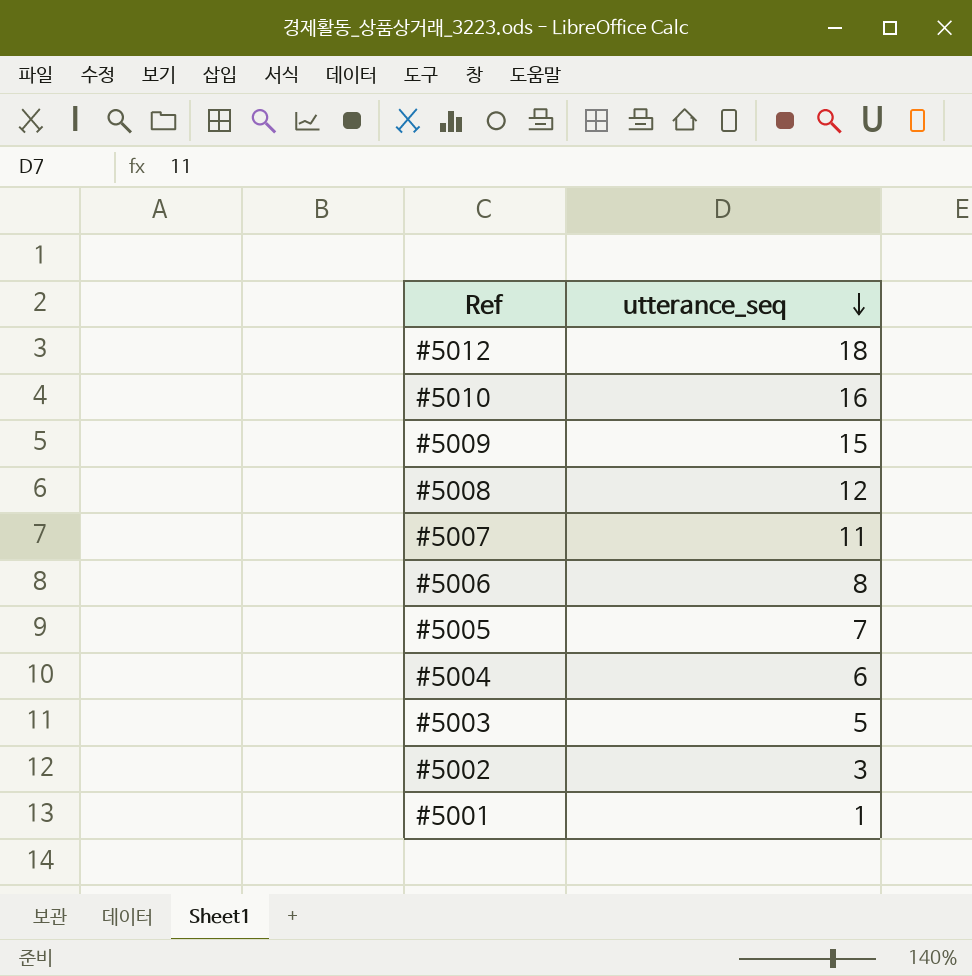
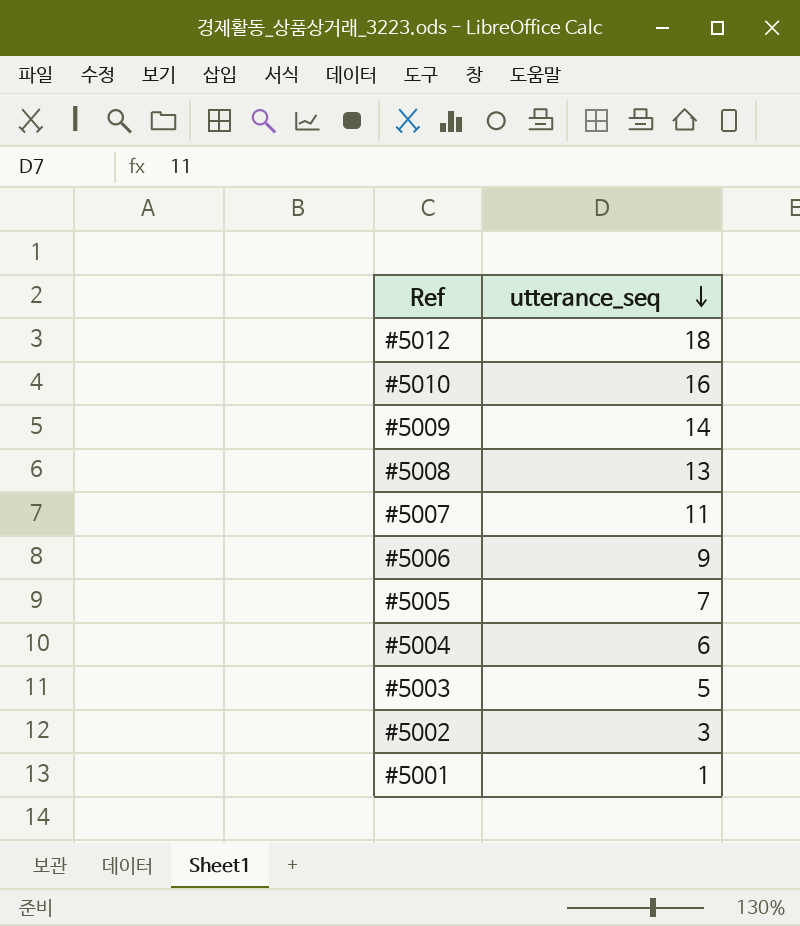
#5009 | utterance_seq: 15 -> 14
#5008 | utterance_seq: 12 -> 13
#5006 | utterance_seq: 8 -> 9

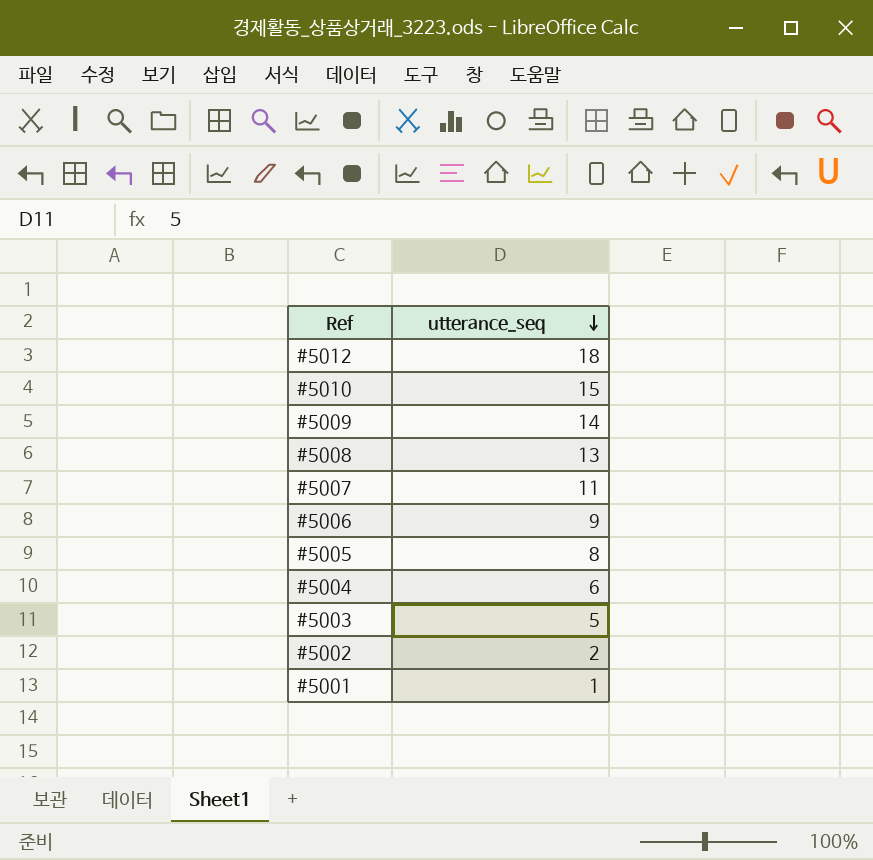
#5010 | utterance_seq: 16 -> 15
#5005 | utterance_seq: 7 -> 8
#5002 | utterance_seq: 3 -> 2

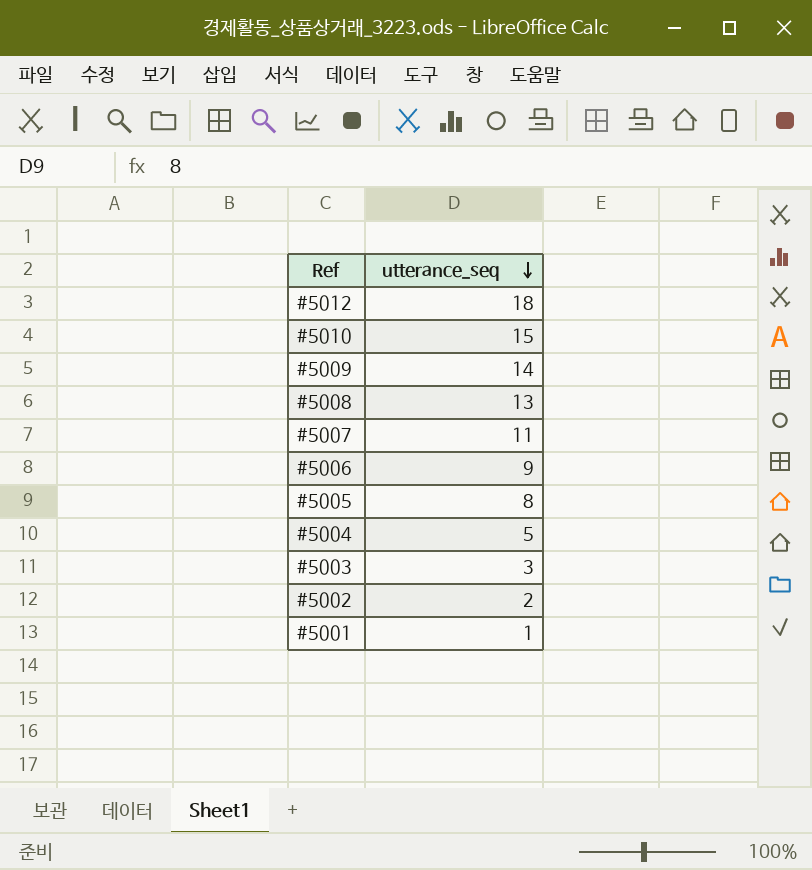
#5004 | utterance_seq: 6 -> 5
#5003 | utterance_seq: 5 -> 3

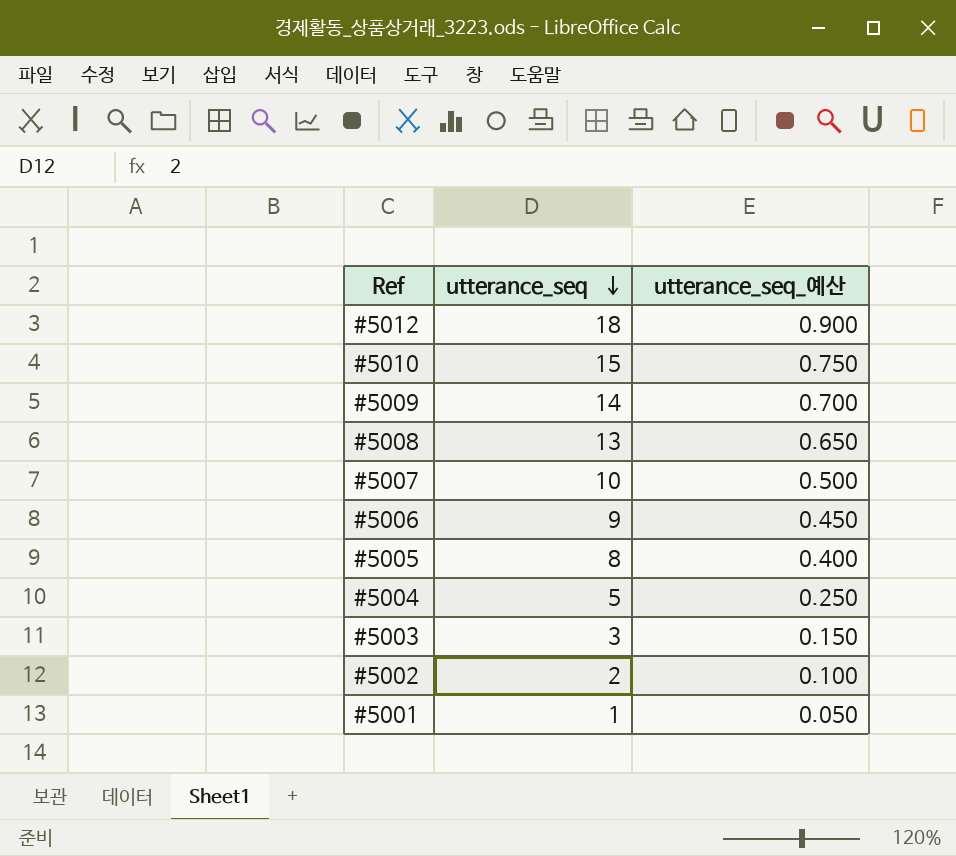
column utterance_seq_예산 | formula: none -> [utterance_seq] * 0.05
#5007 | utterance_seq: 11 -> 10

